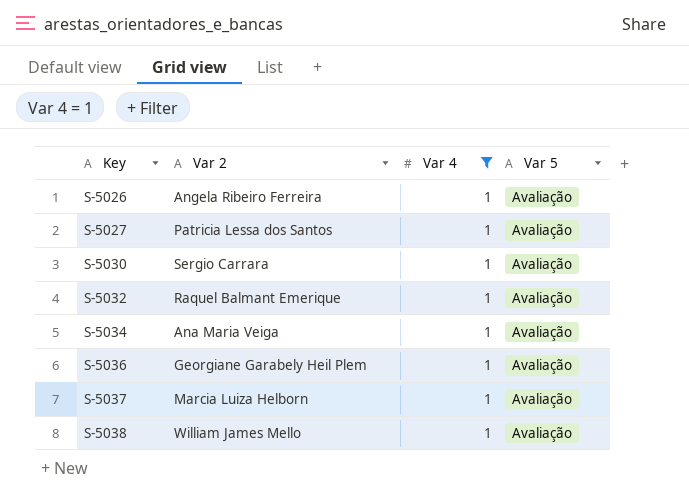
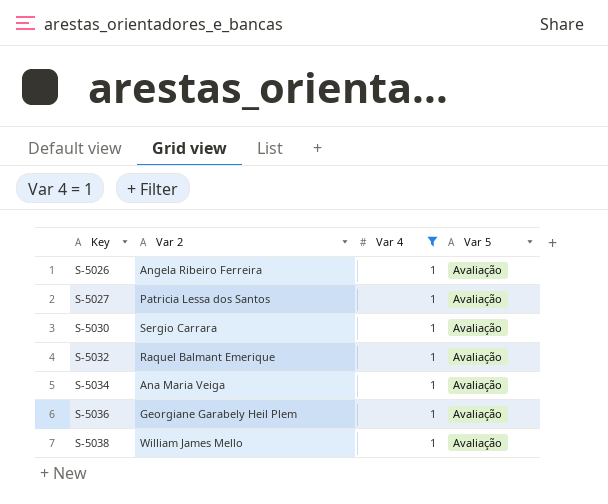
row S-5037: Marcia Luiza Helborn | 1 | Avaliação -> none

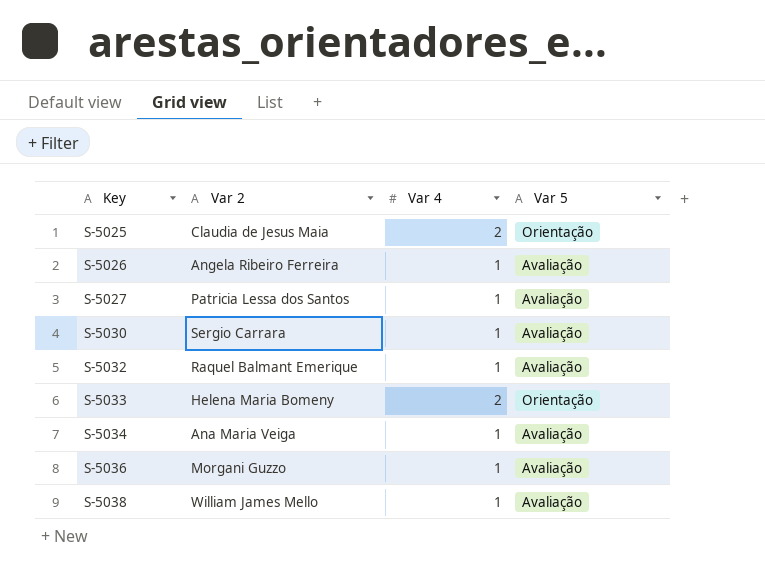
filter: Var 4 = 1 -> none
S-5036 | Var 2: Georgiane Garabely Heil Plem -> Morgani Guzzo

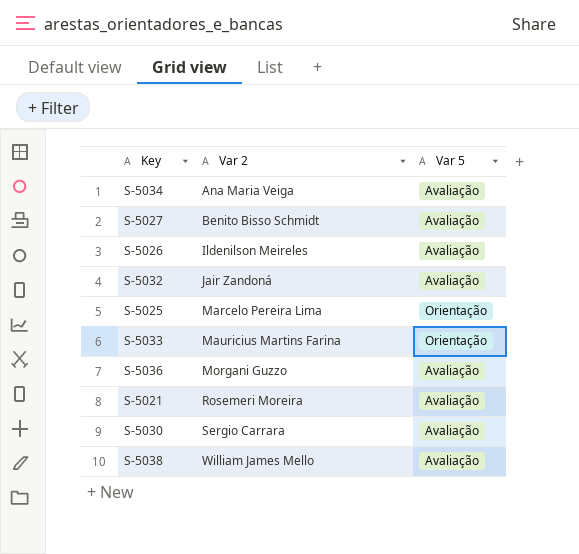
row order: Key ascending -> Var 2 ascending
column Var 4 | position: 3 -> none
S-5027 | Var 2: Patricia Lessa dos Santos -> Benito Bisso Schmidt
S-5026 | Var 2: Angela Ribeiro Ferreira -> Ildenilson Meireles
S-5032 | Var 2: Raquel Balmant Emerique -> Jair Zandoná
S-5025 | Var 2: Claudia de Jesus Maia -> Marcelo Pereira Lima
S-5033 | Var 2: Helena Maria Bomeny -> Mauricius Martins Farina
row S-5021: none -> Rosemeri Moreira | Avaliação

